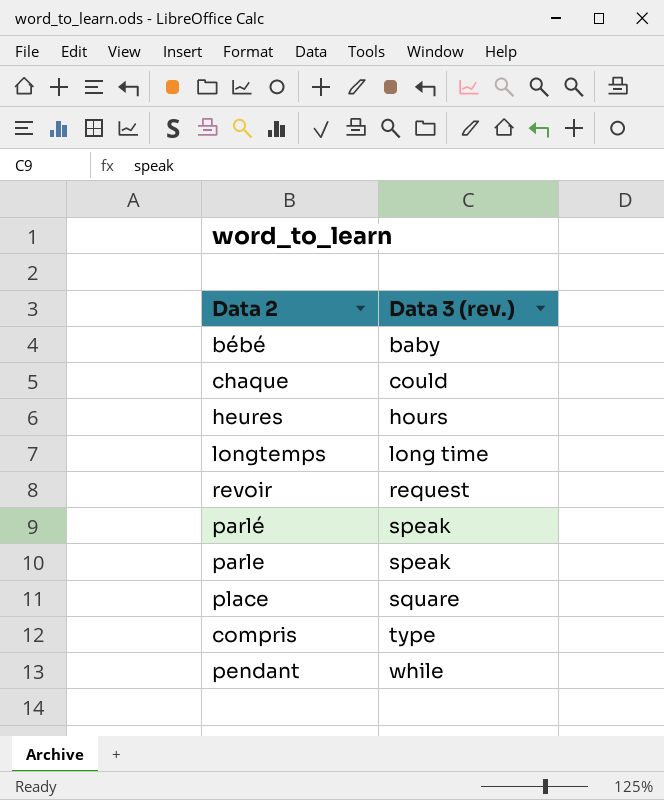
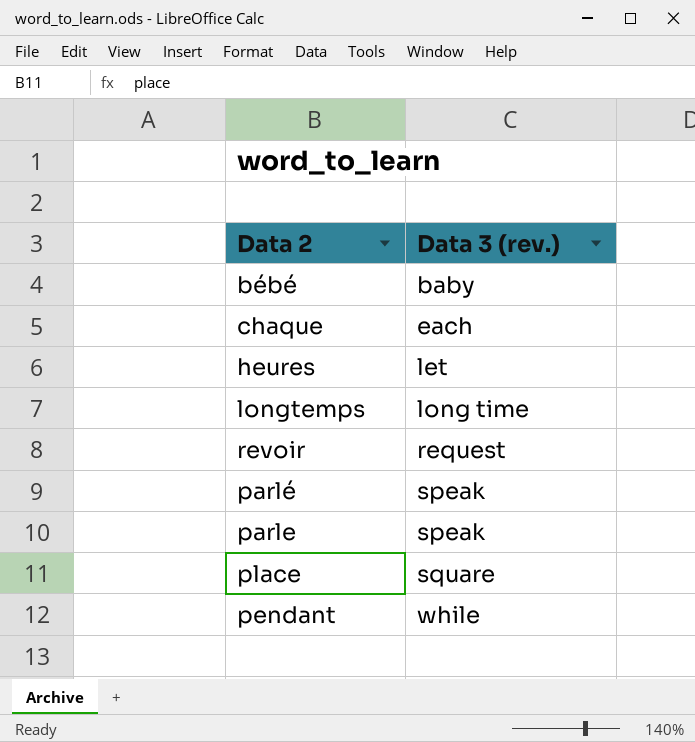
row compris: type -> none
chaque | Data 3 (rev.): could -> each
heures | Data 3 (rev.): hours -> let

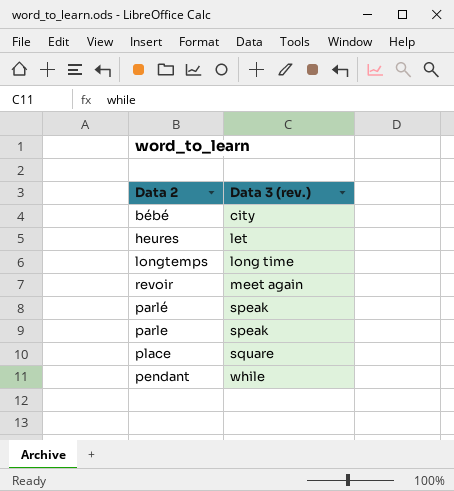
row chaque: each -> none
bébé | Data 3 (rev.): baby -> city
revoir | Data 3 (rev.): request -> meet again

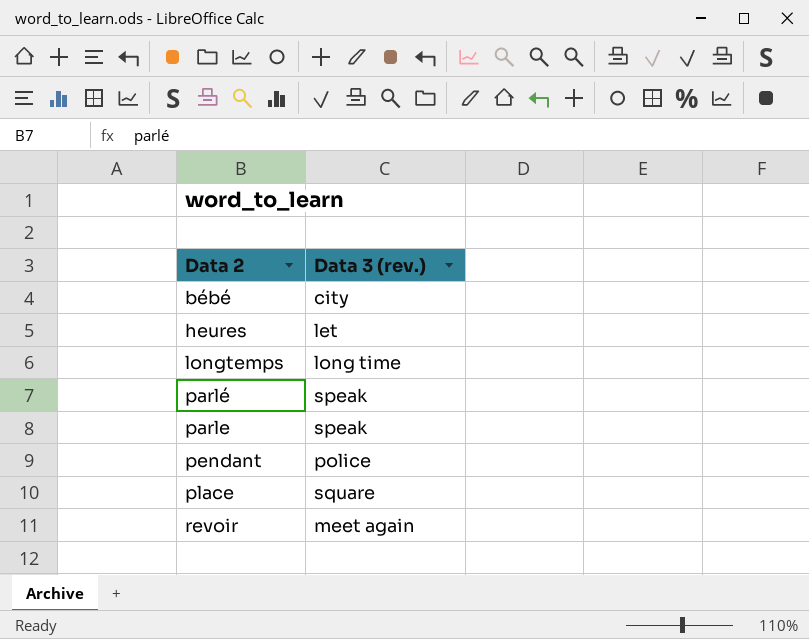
row order: Data 3 (rev.) ascending -> Data 2 ascending
pendant | Data 3 (rev.): while -> police

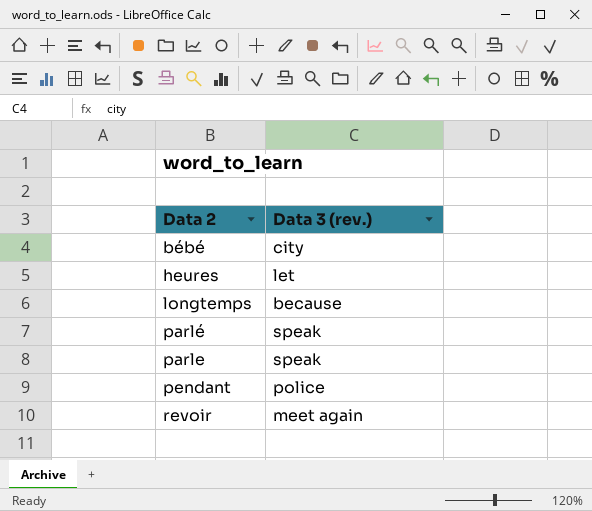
row place: square -> none
longtemps | Data 3 (rev.): long time -> because

